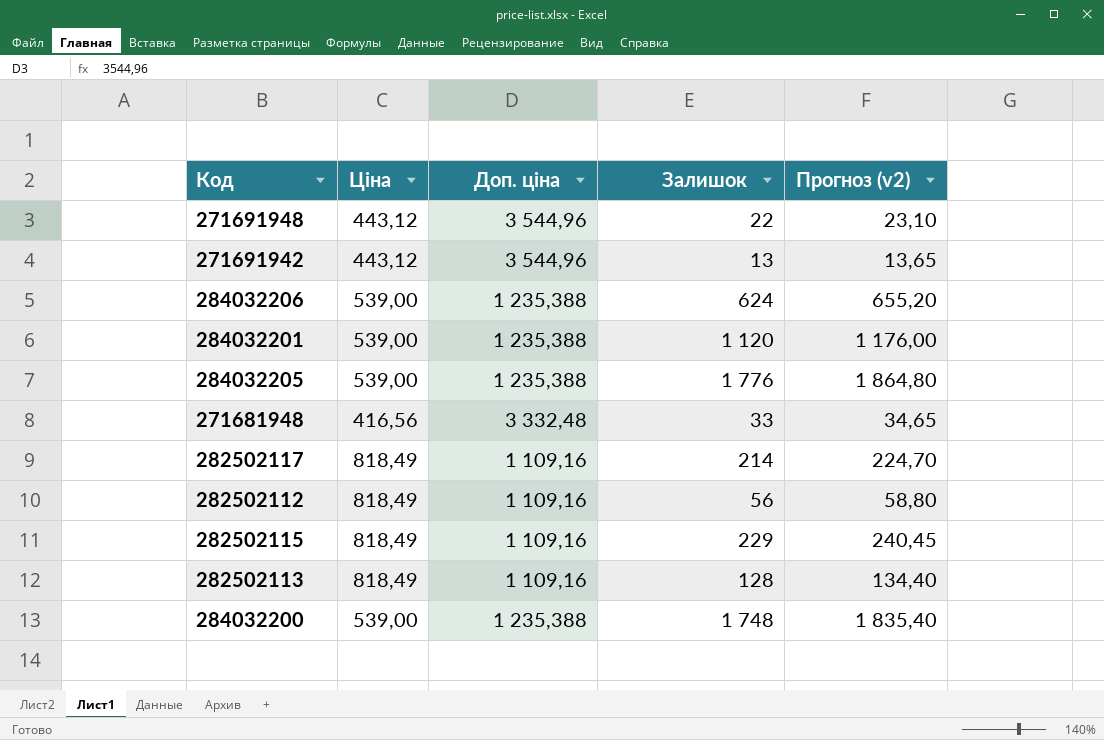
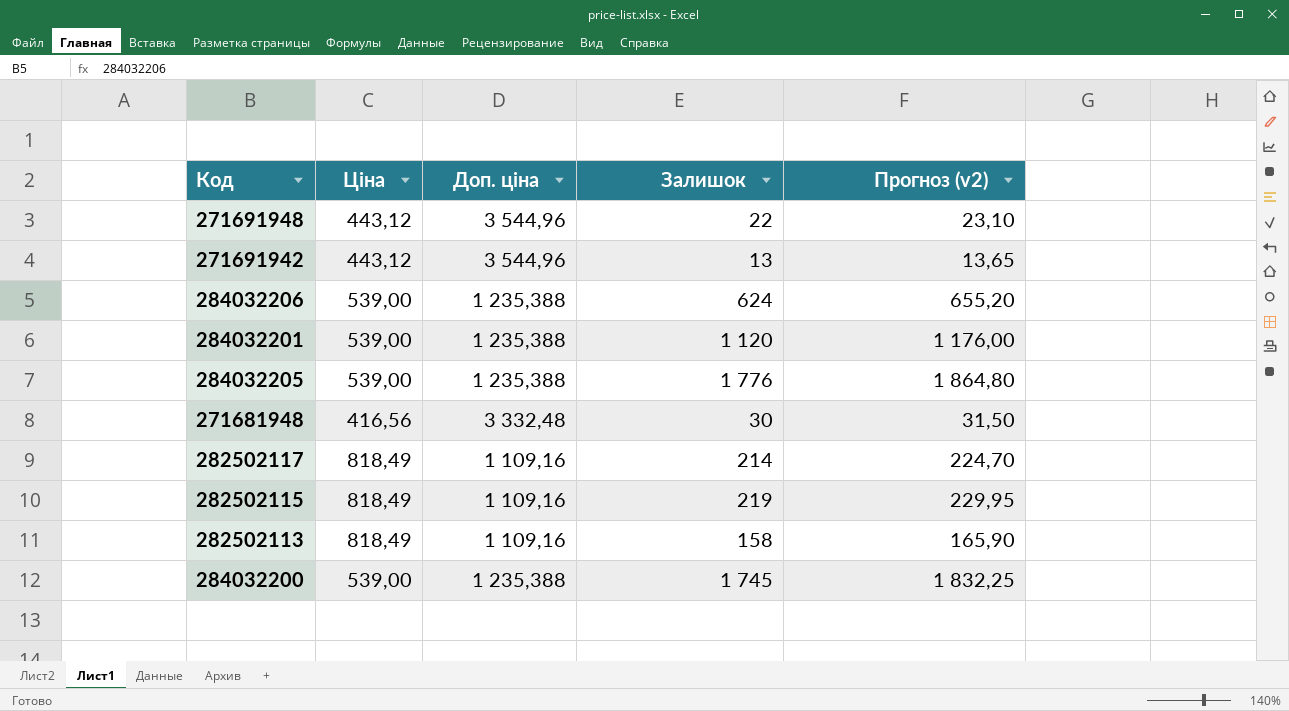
row 282502112: 818,49 | 1 109,16 | 56 | 58,80 -> none
271681948 | Залишок: 33 -> 30
271681948 | Прогноз (v2): 34,65 -> 31,50
282502115 | Залишок: 229 -> 219
282502115 | Прогноз (v2): 240,45 -> 229,95
282502113 | Залишок: 128 -> 158
282502113 | Прогноз (v2): 134,40 -> 165,90
284032200 | Залишок: 1 748 -> 1 745
284032200 | Прогноз (v2): 1 835,40 -> 1 832,25

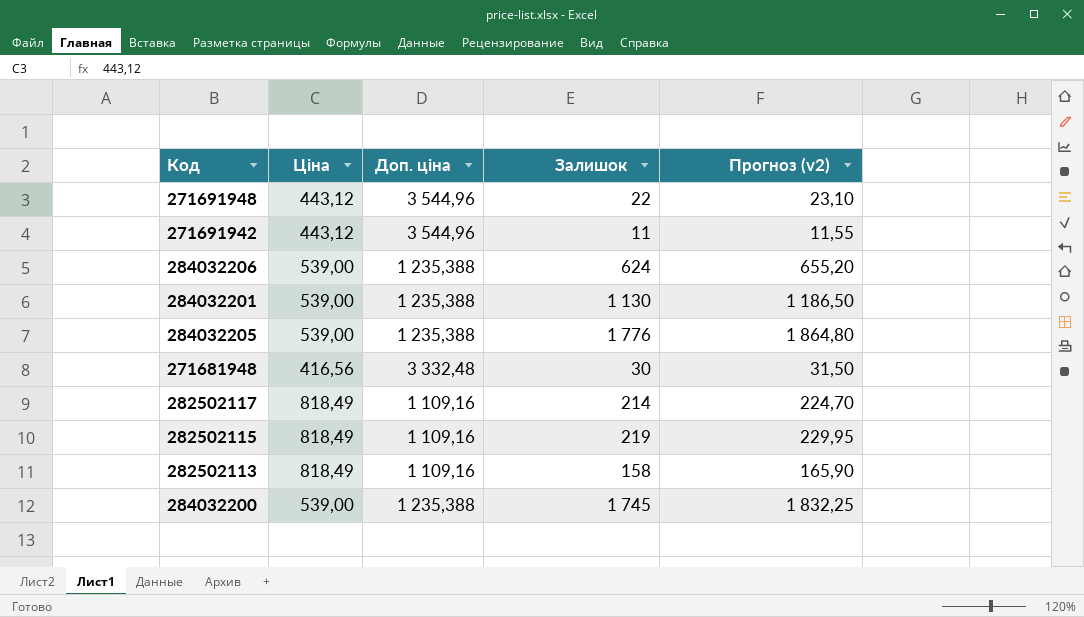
271691942 | Залишок: 13 -> 11
271691942 | Прогноз (v2): 13,65 -> 11,55
284032201 | Залишок: 1 120 -> 1 130
284032201 | Прогноз (v2): 1 176,00 -> 1 186,50

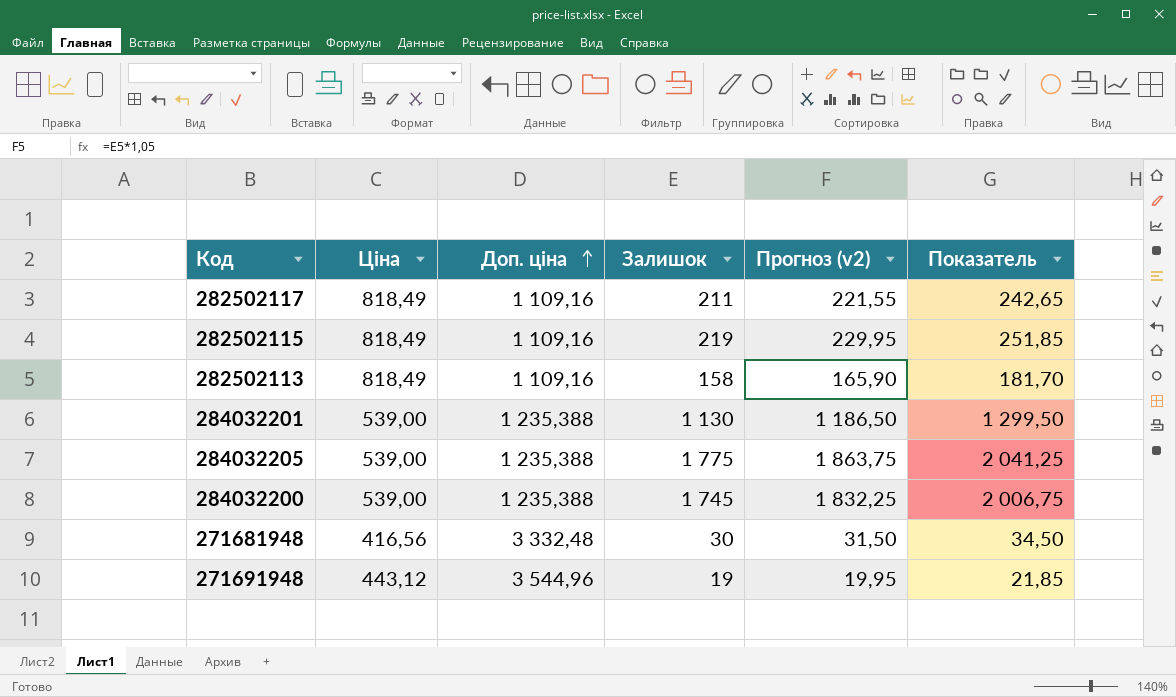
row order: none -> Доп. ціна ascending
column Показатель | formula: none -> [Залишок] * 1,15
row 271691942: 443,12 | 3 544,96 | 11 | 11,55 -> none
row 284032206: 539,00 | 1 235,388 | 624 | 655,20 -> none
282502117 | Залишок: 214 -> 211
282502117 | Прогноз (v2): 224,70 -> 221,55
284032205 | Залишок: 1 776 -> 1 775
284032205 | Прогноз (v2): 1 864,80 -> 1 863,75
271691948 | Залишок: 22 -> 19
271691948 | Прогноз (v2): 23,10 -> 19,95

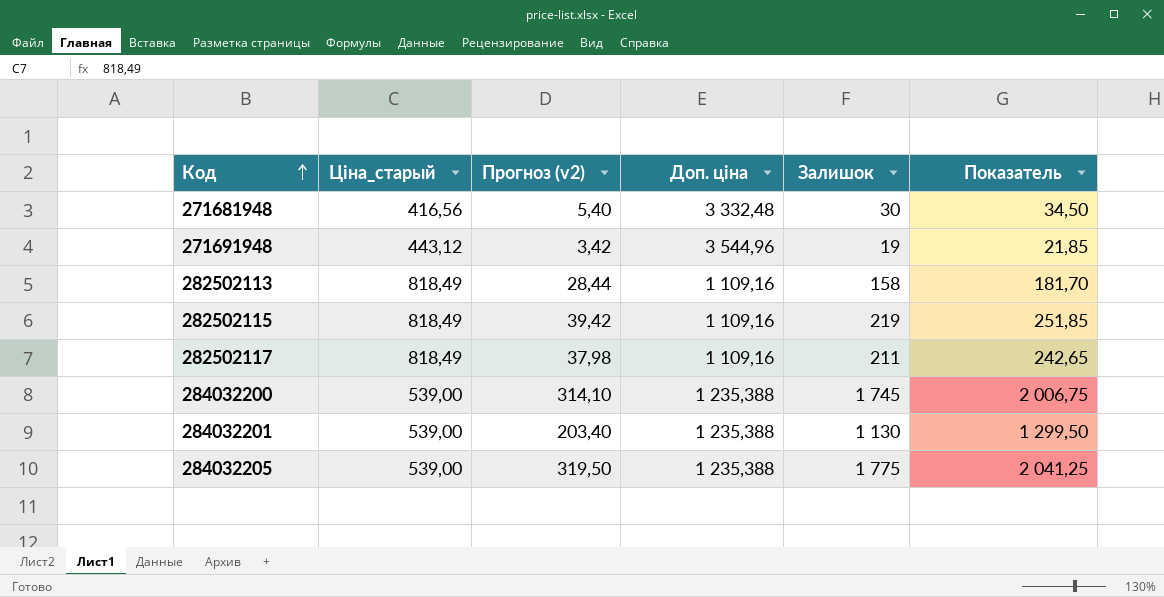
row order: Доп. ціна ascending -> Код ascending
column name: Ціна -> Ціна_старый
column Прогноз (v2) | formula: [Залишок] * 1,05 -> [Залишок] * 0,18
column Прогноз (v2) | position: 5 -> 3

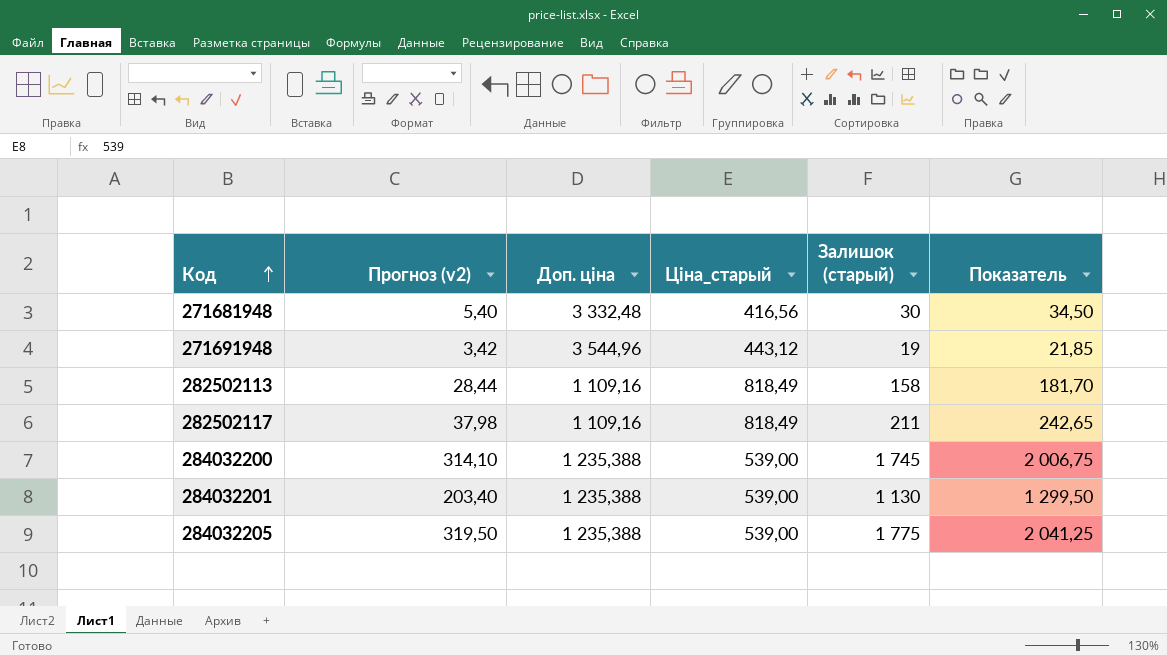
column Ціна_старый | position: 2 -> 4
column name: Залишок -> Залишок (старый)
row 282502115: 818,49 | 39,42 | 1 109,16 | 219 | 251,85 -> none

